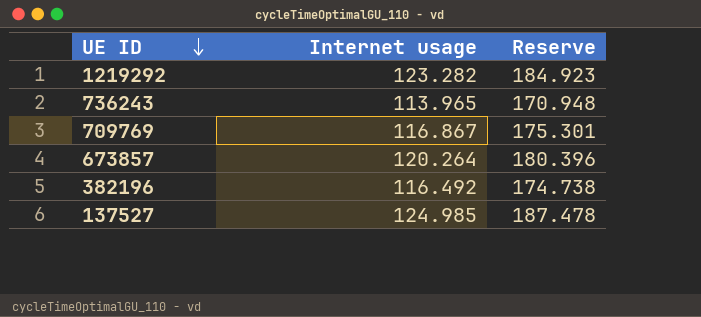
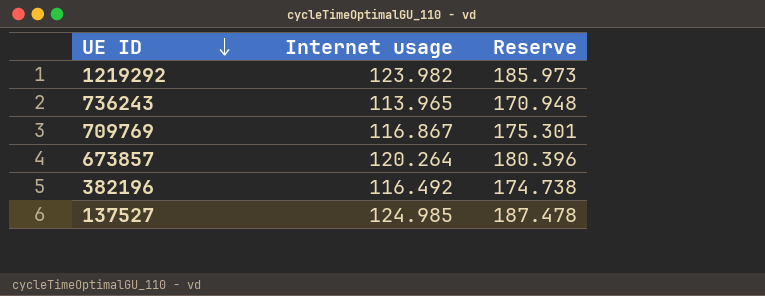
1219292 | Internet usage: 123.282 -> 123.982
1219292 | Reserve: 184.923 -> 185.973

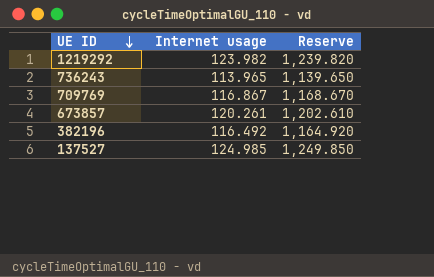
column Reserve | formula: [Internet usage] * 1.5 -> [Internet usage] * 10
673857 | Internet usage: 120.264 -> 120.261

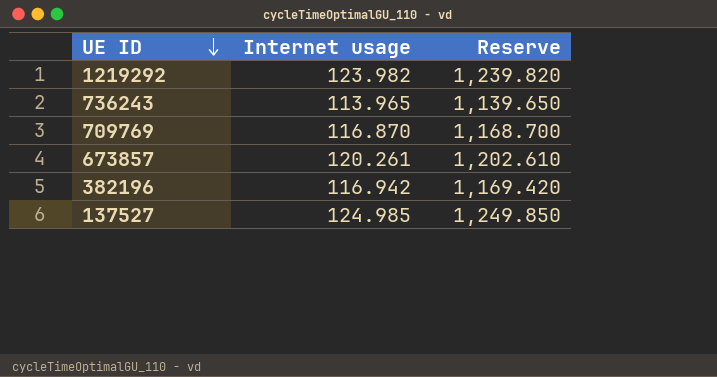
709769 | Internet usage: 116.867 -> 116.870
709769 | Reserve: 1,168.670 -> 1,168.700
382196 | Internet usage: 116.492 -> 116.942
382196 | Reserve: 1,164.920 -> 1,169.420

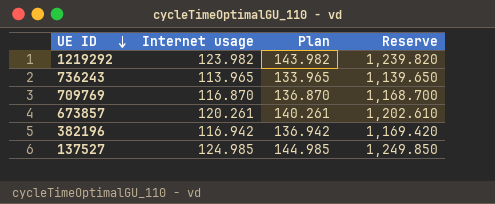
column Plan | formula: none -> [Internet usage] + 20

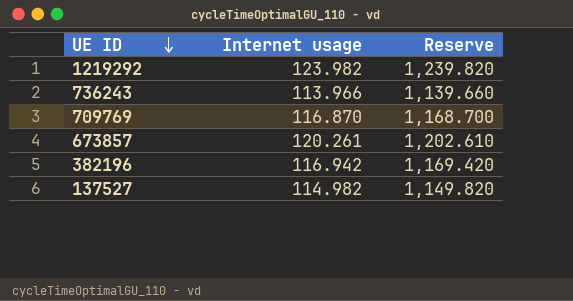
column Plan | formula: [Internet usage] + 20 -> none
736243 | Internet usage: 113.965 -> 113.966
736243 | Reserve: 1,139.650 -> 1,139.660
137527 | Internet usage: 124.985 -> 114.982
137527 | Reserve: 1,249.850 -> 1,149.820

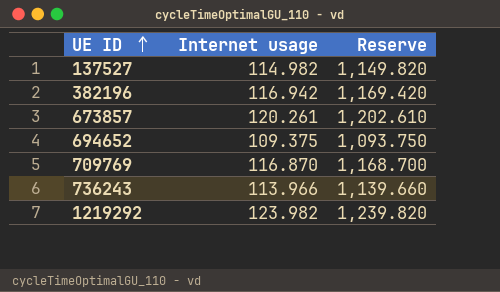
row order: UE ID descending -> UE ID ascending
row 694652: none -> 109.375 | 1,093.750

